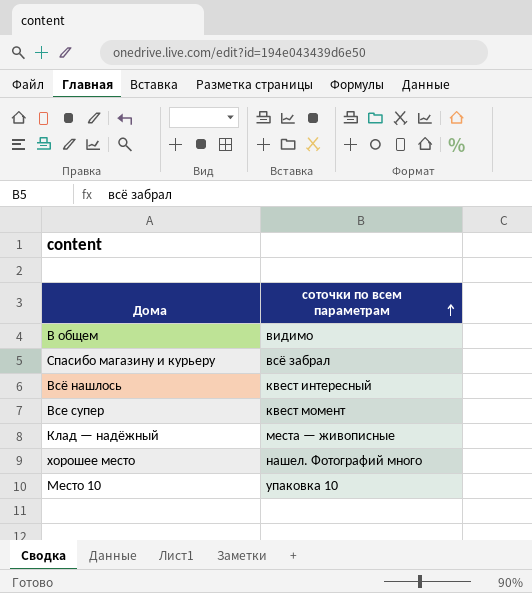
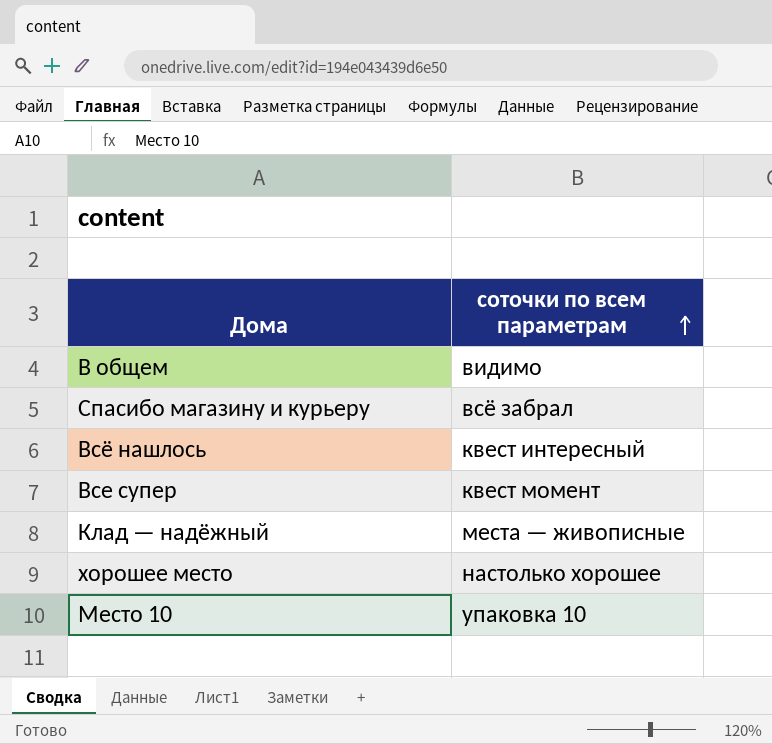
хорошее место | соточки по всем параметрам: нашел. Фотографий много -> настолько хорошее

